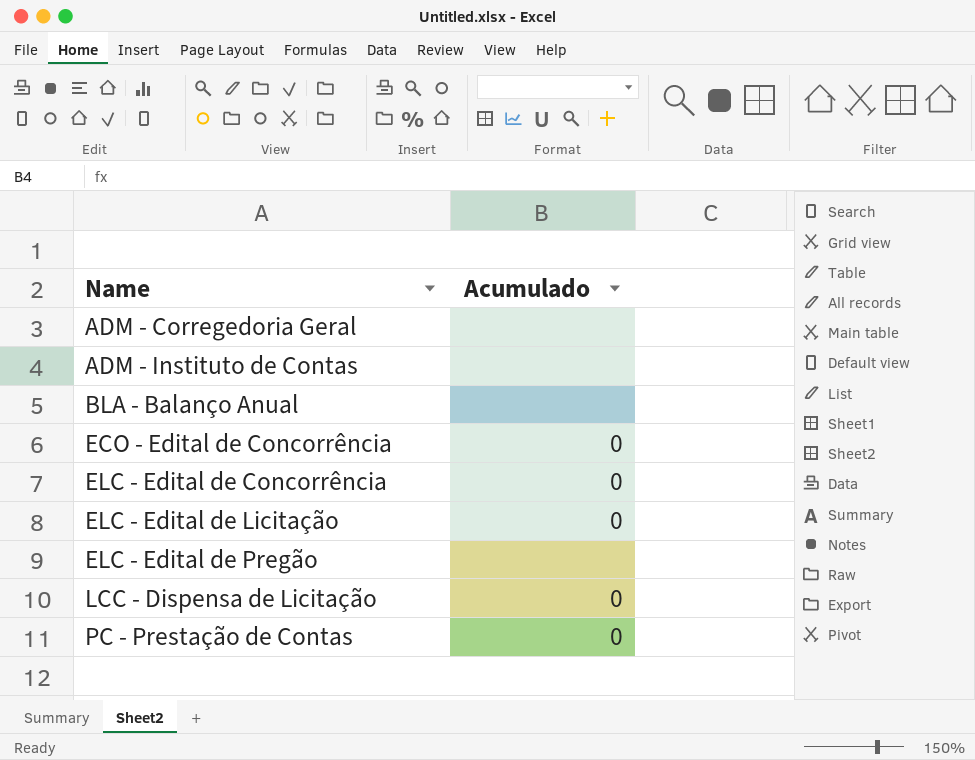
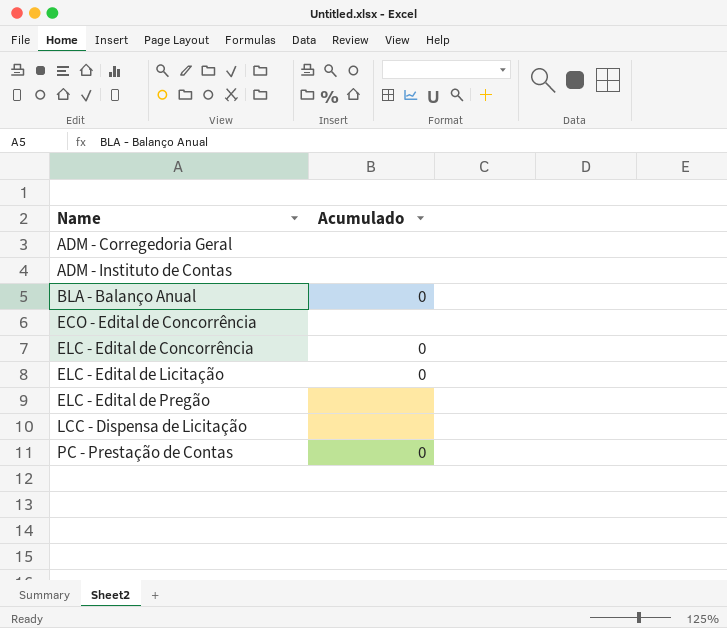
BLA - Balanço Anual | Acumulado: none -> 0
ECO - Edital de Concorrência | Acumulado: 0 -> none
LCC - Dispensa de Licitação | Acumulado: 0 -> none

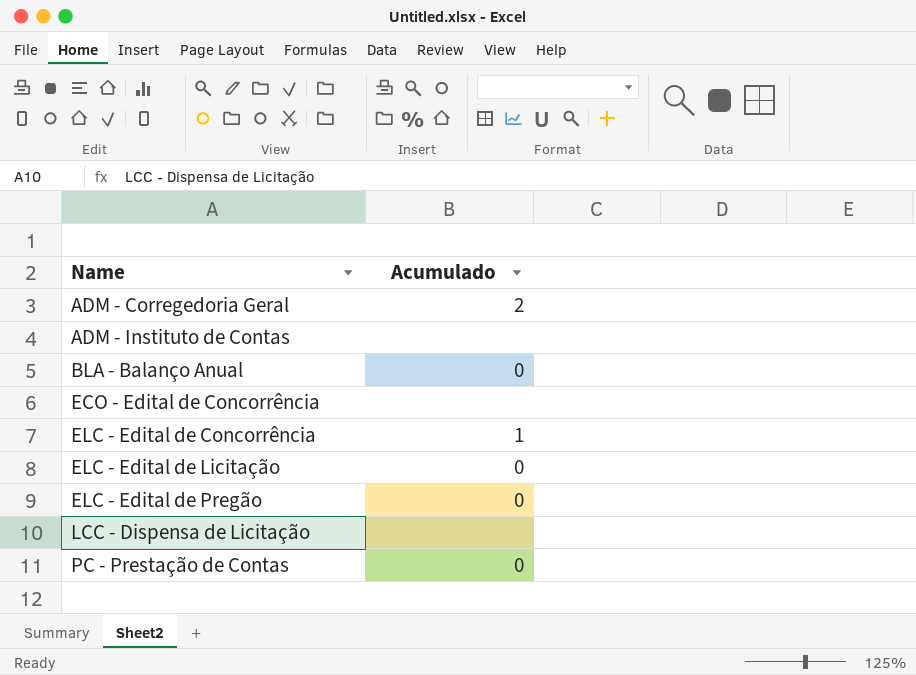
ADM - Corregedoria Geral | Acumulado: none -> 2
ELC - Edital de Concorrência | Acumulado: 0 -> 1
ELC - Edital de Pregão | Acumulado: none -> 0

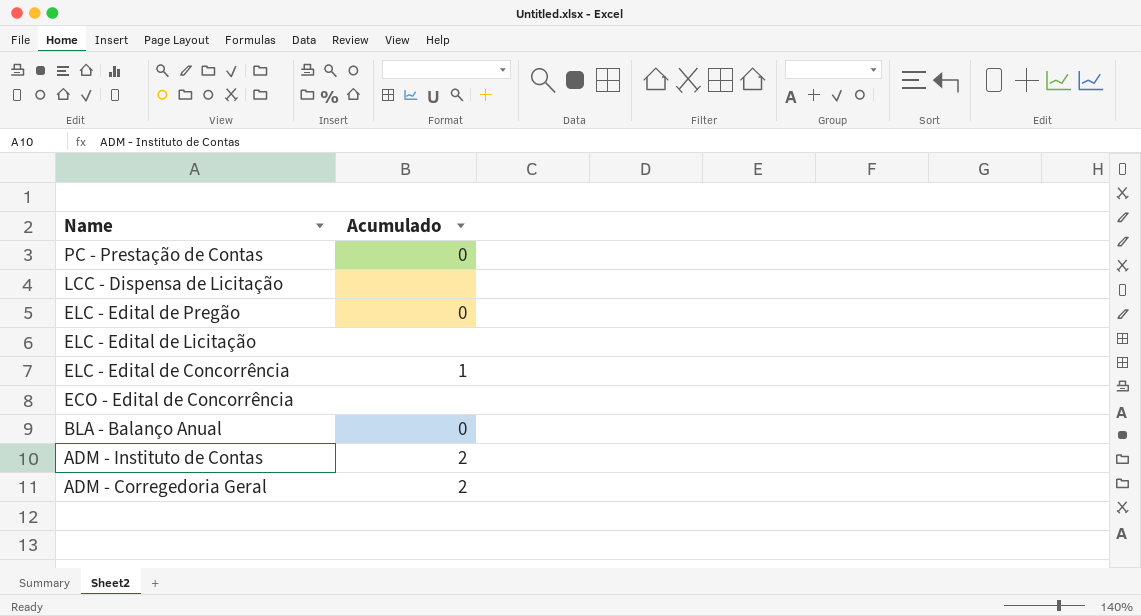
row order: Name ascending -> Name descending
ELC - Edital de Licitação | Acumulado: 0 -> none
ADM - Instituto de Contas | Acumulado: none -> 2

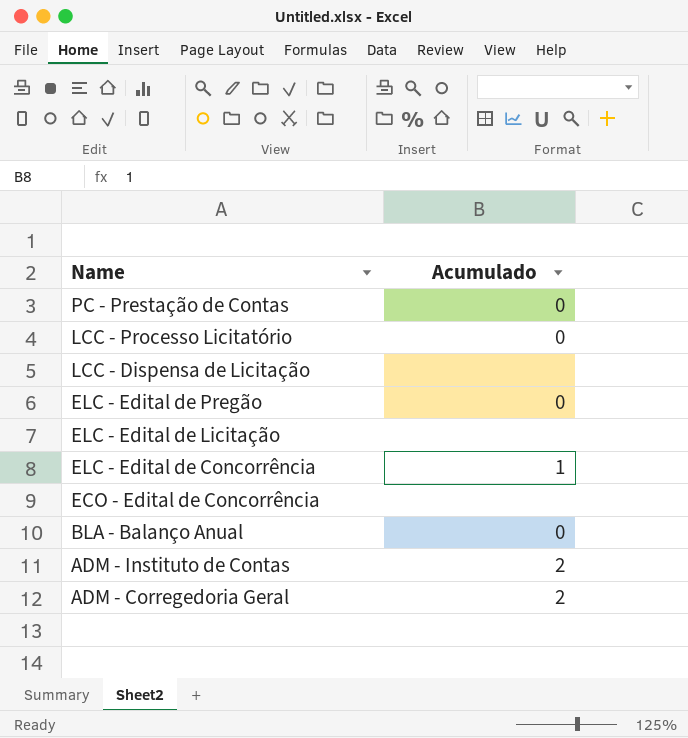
row LCC - Processo Licitatório: none -> 0

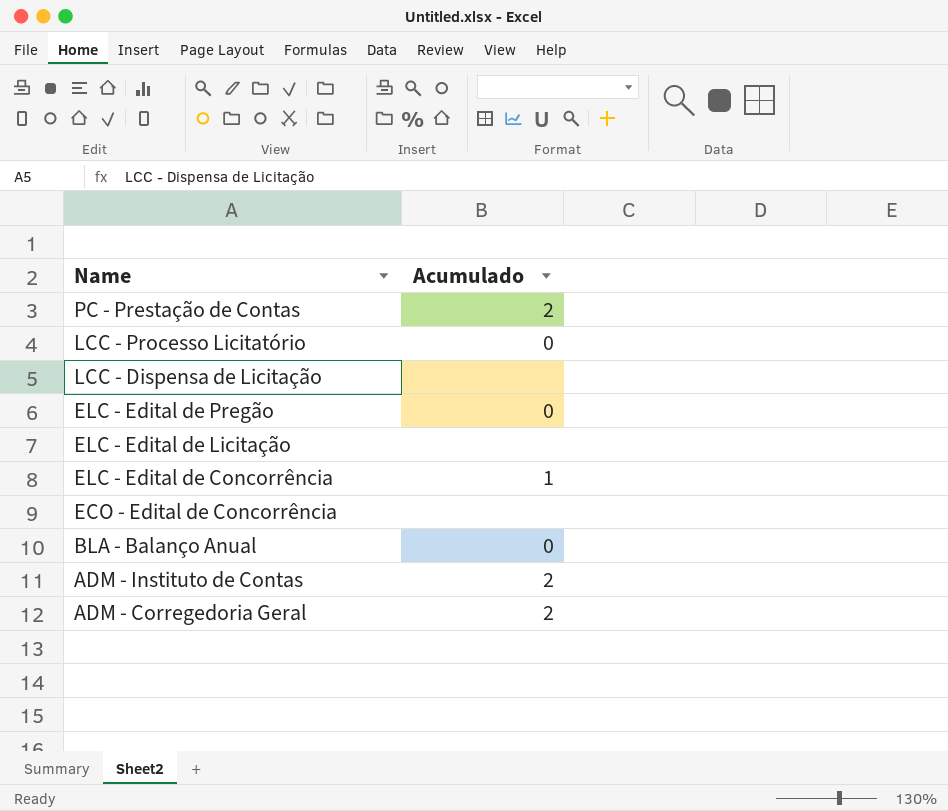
PC - Prestação de Contas | Acumulado: 0 -> 2

